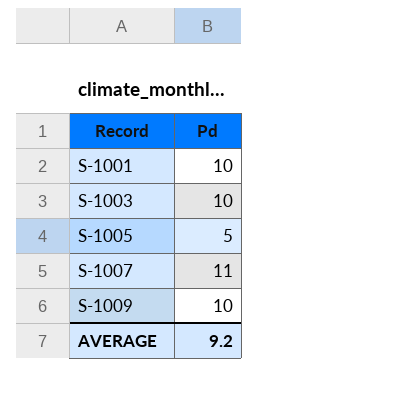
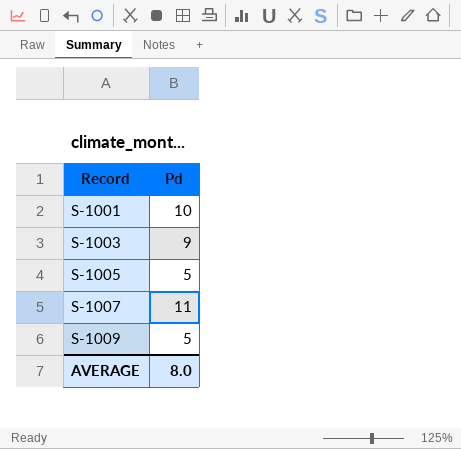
S-1003 | Pd: 10 -> 9
S-1009 | Pd: 10 -> 5
AVERAGE | Pd: 9.2 -> 8.0

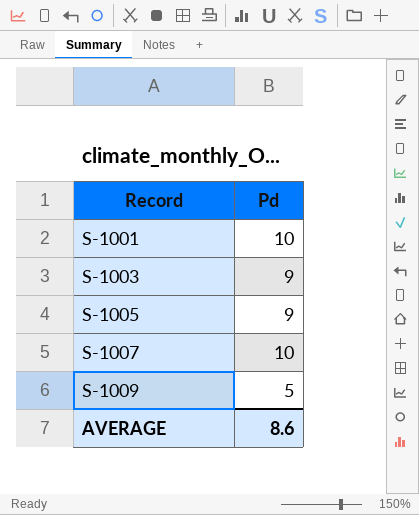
S-1005 | Pd: 5 -> 9
S-1007 | Pd: 11 -> 10
AVERAGE | Pd: 8.0 -> 8.6

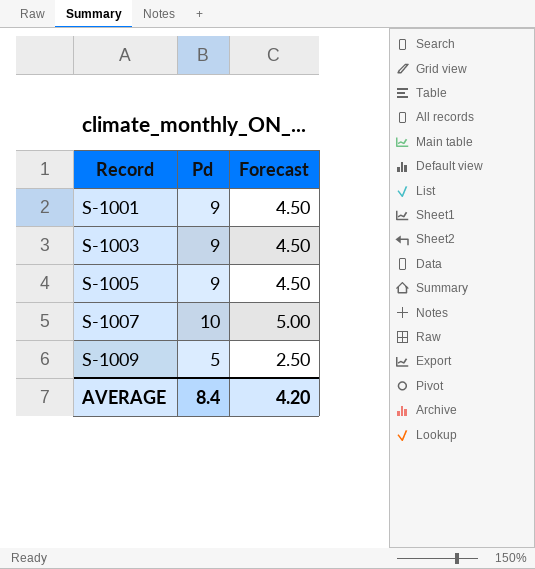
column Forecast | formula: none -> [Pd] * 0.5
S-1001 | Pd: 10 -> 9
AVERAGE | Pd: 8.6 -> 8.4

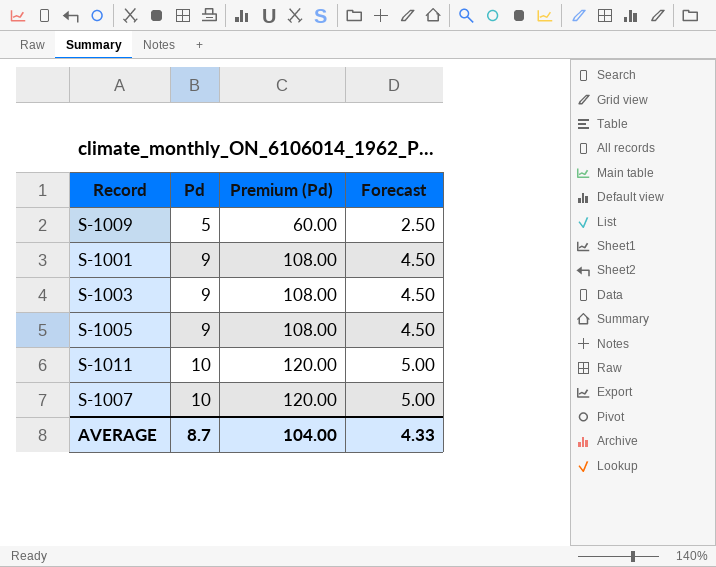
row order: Record ascending -> Pd ascending
column Premium (Pd) | formula: none -> [Pd] * 12
row S-1011: none -> 10 | 120.00 | 5.00
AVERAGE | Pd: 8.4 -> 8.7
AVERAGE | Forecast: 4.20 -> 4.33

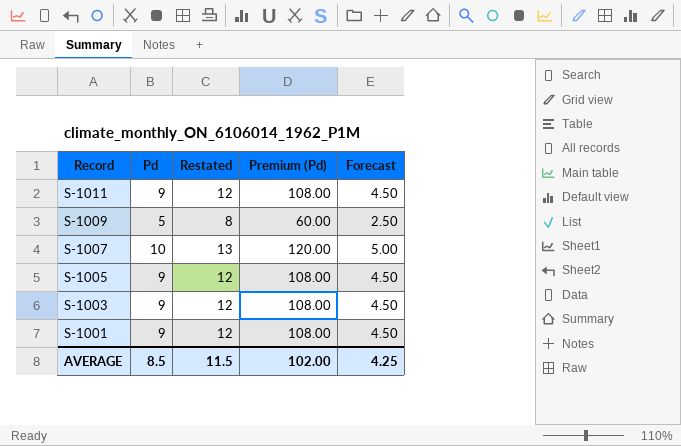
row order: Pd ascending -> Record descending
column Restated | formula: none -> [Pd] + 3
S-1011 | Pd: 10 -> 9
S-1011 | Premium (Pd): 120.00 -> 108.00
S-1011 | Forecast: 5.00 -> 4.50
AVERAGE | Pd: 8.7 -> 8.5
AVERAGE | Premium (Pd): 104.00 -> 102.00
AVERAGE | Forecast: 4.33 -> 4.25

